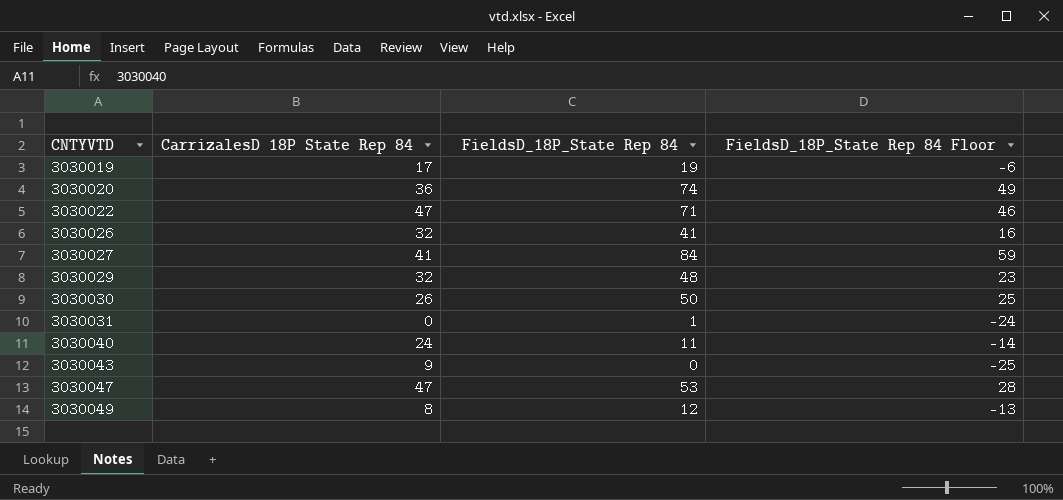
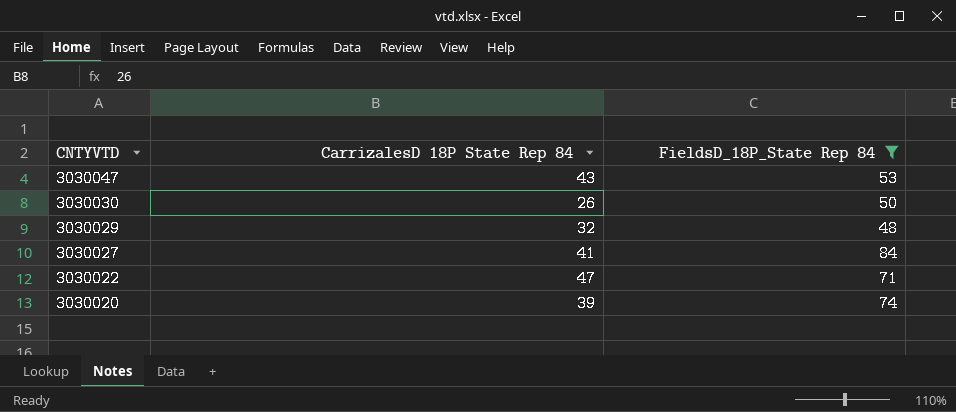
filter: none -> FieldsD_18P_State Rep 84 >= 48
row order: CNTYVTD ascending -> CNTYVTD descending
column FieldsD_18P_State Rep 84 Floor | formula: [FieldsD_18P_State Rep 84] - 25 -> none
3030047 | CarrizalesD 18P State Rep 84: 47 -> 43
3030020 | CarrizalesD 18P State Rep 84: 36 -> 39

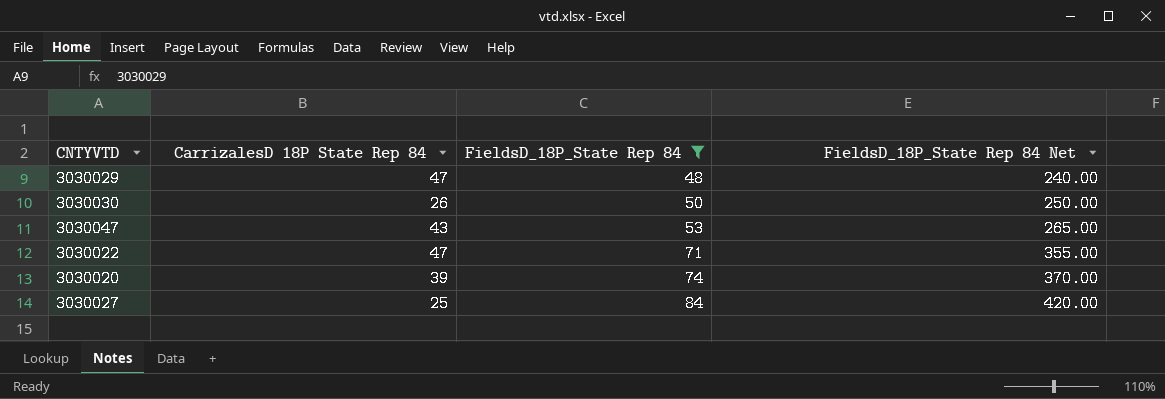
row order: CNTYVTD descending -> FieldsD_18P_State Rep 84 ascending
column FieldsD_18P_State Rep 84 Net | formula: none -> [FieldsD_18P_State Rep 84] * 5
3030029 | CarrizalesD 18P State Rep 84: 32 -> 47
3030027 | CarrizalesD 18P State Rep 84: 41 -> 25

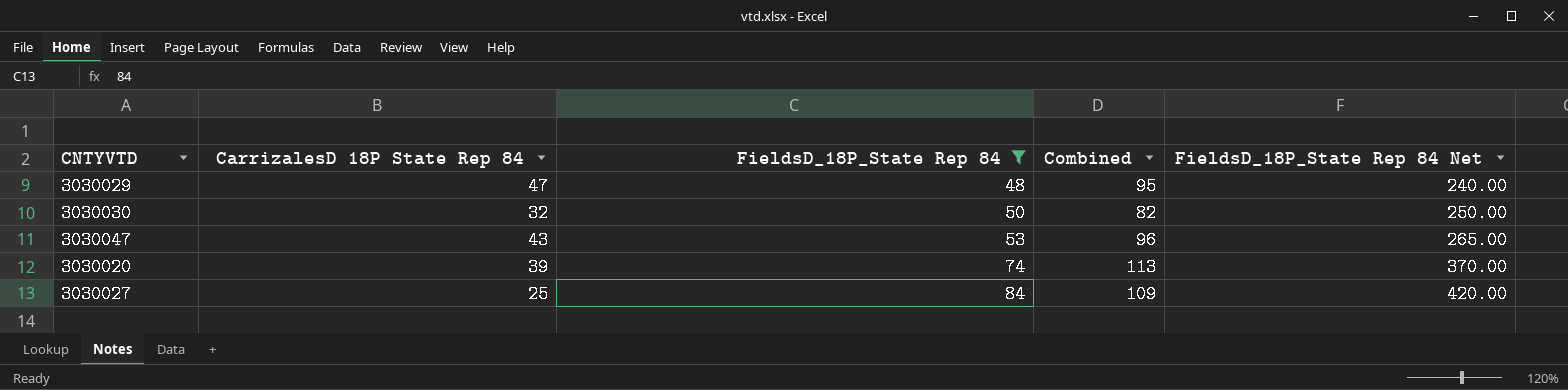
column Combined | formula: none -> [CarrizalesD 18P State Rep 84] + [FieldsD_18P_State Rep 84]
row 3030022: 47 | 71 | 355.00 -> none
3030030 | CarrizalesD 18P State Rep 84: 26 -> 32

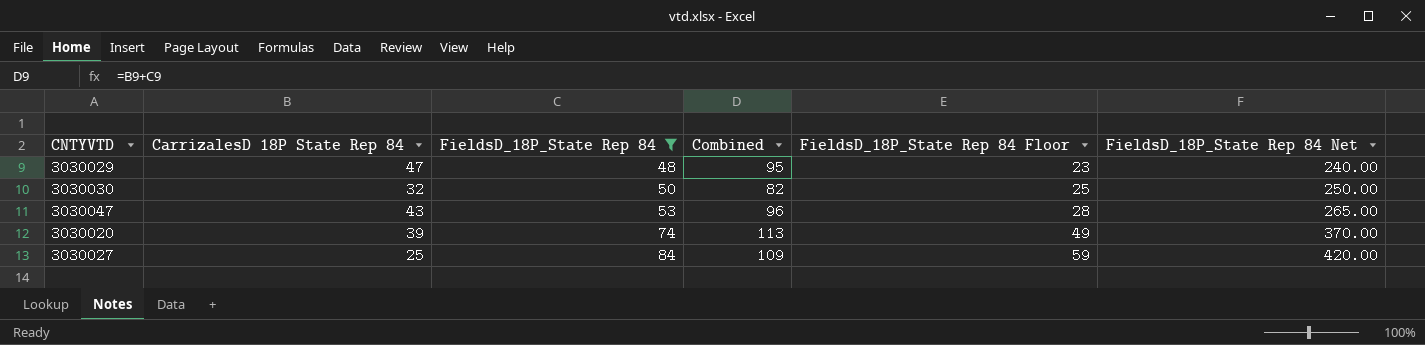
column FieldsD_18P_State Rep 84 Floor | formula: none -> [FieldsD_18P_State Rep 84] - 25

